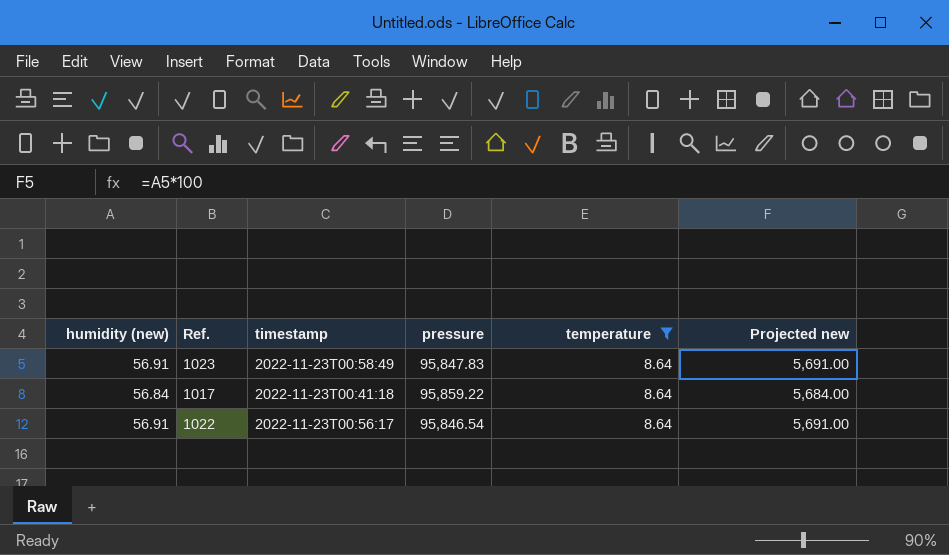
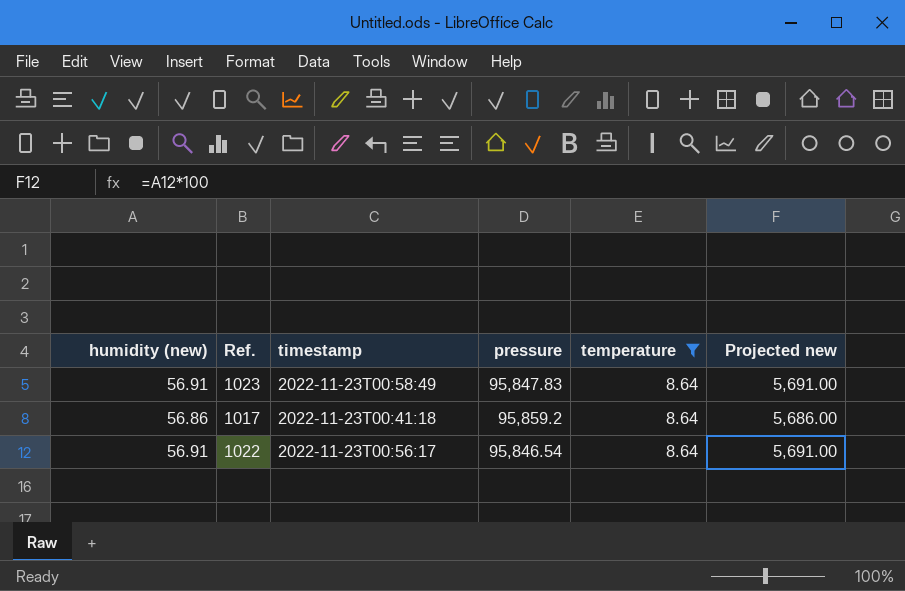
1017 | humidity (new): 56.84 -> 56.86
1017 | pressure: 95,859.22 -> 95,859.2
1017 | Projected new: 5,684.00 -> 5,686.00

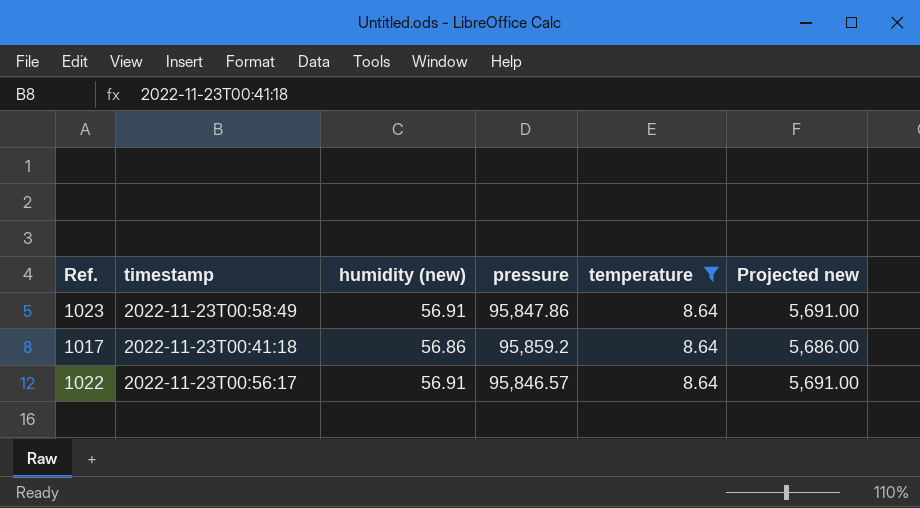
column humidity (new) | position: 1 -> 3
1023 | pressure: 95,847.83 -> 95,847.86
1022 | pressure: 95,846.54 -> 95,846.57

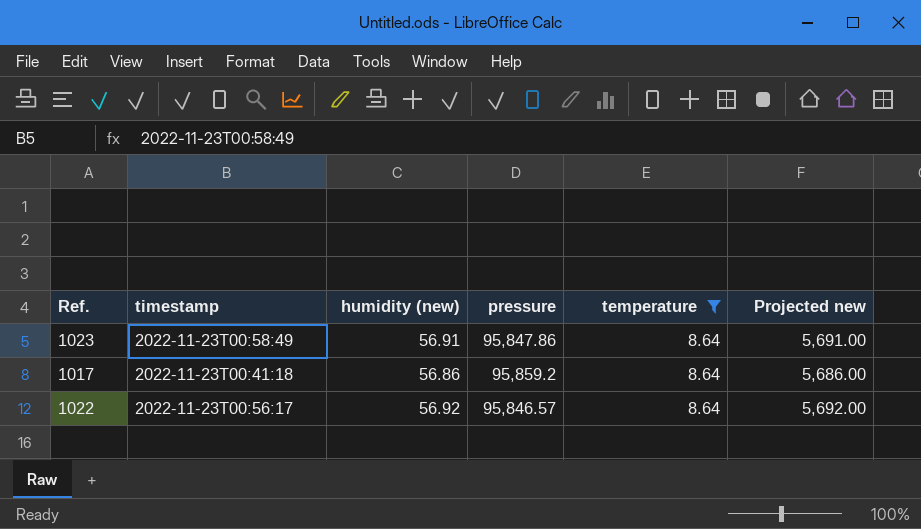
1022 | humidity (new): 56.91 -> 56.92
1022 | Projected new: 5,691.00 -> 5,692.00

